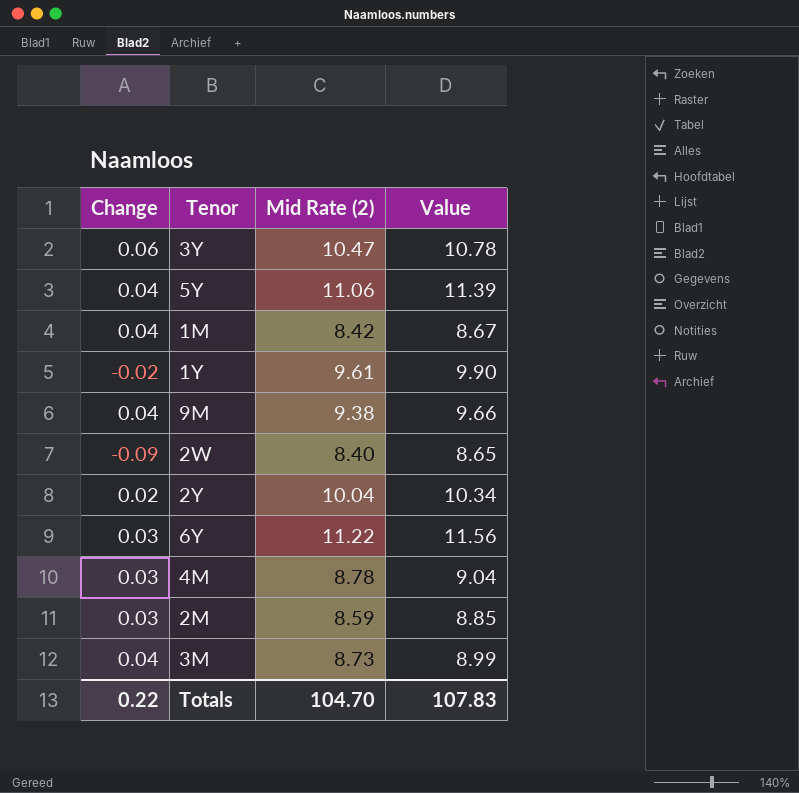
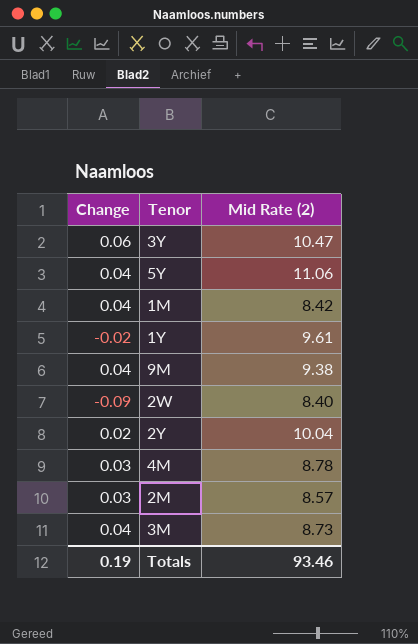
column Value | formula: [Mid Rate (2)] * 1.03 -> none
row 6Y: 0.03 | 11.22 | 11.56 -> none
2M | Mid Rate (2): 8.59 -> 8.57
Totals | Change: 0.22 -> 0.19
Totals | Mid Rate (2): 104.70 -> 93.46

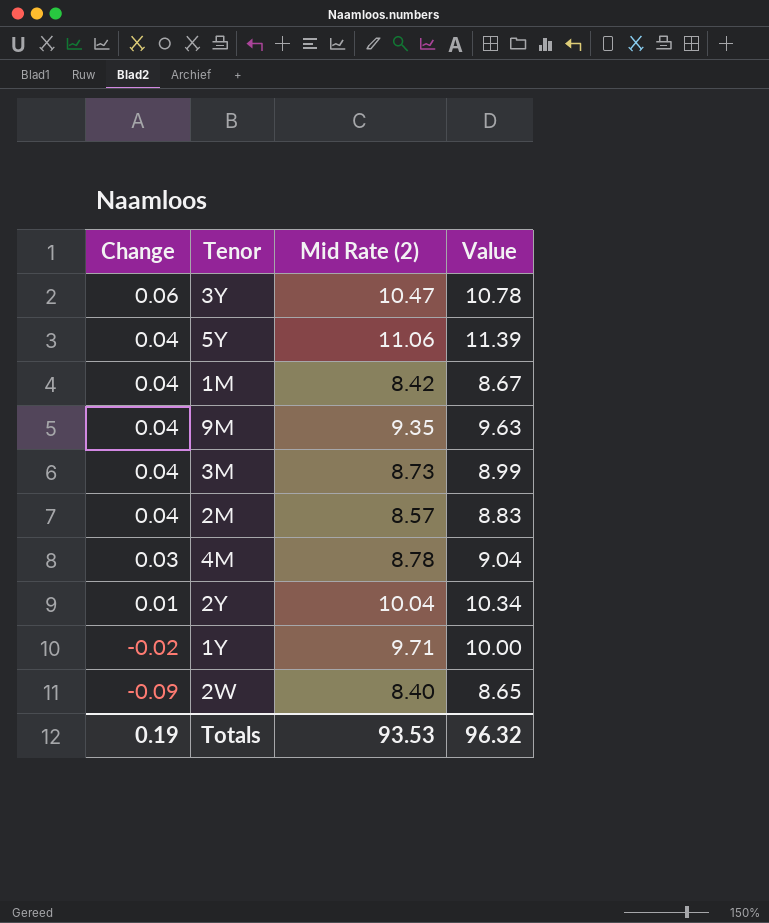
row order: none -> Change descending
column Value | formula: none -> [Mid Rate (2)] * 1.03
9M | Mid Rate (2): 9.38 -> 9.35
2M | Change: 0.03 -> 0.04
2Y | Change: 0.02 -> 0.01
1Y | Mid Rate (2): 9.61 -> 9.71
Totals | Mid Rate (2): 93.46 -> 93.53

